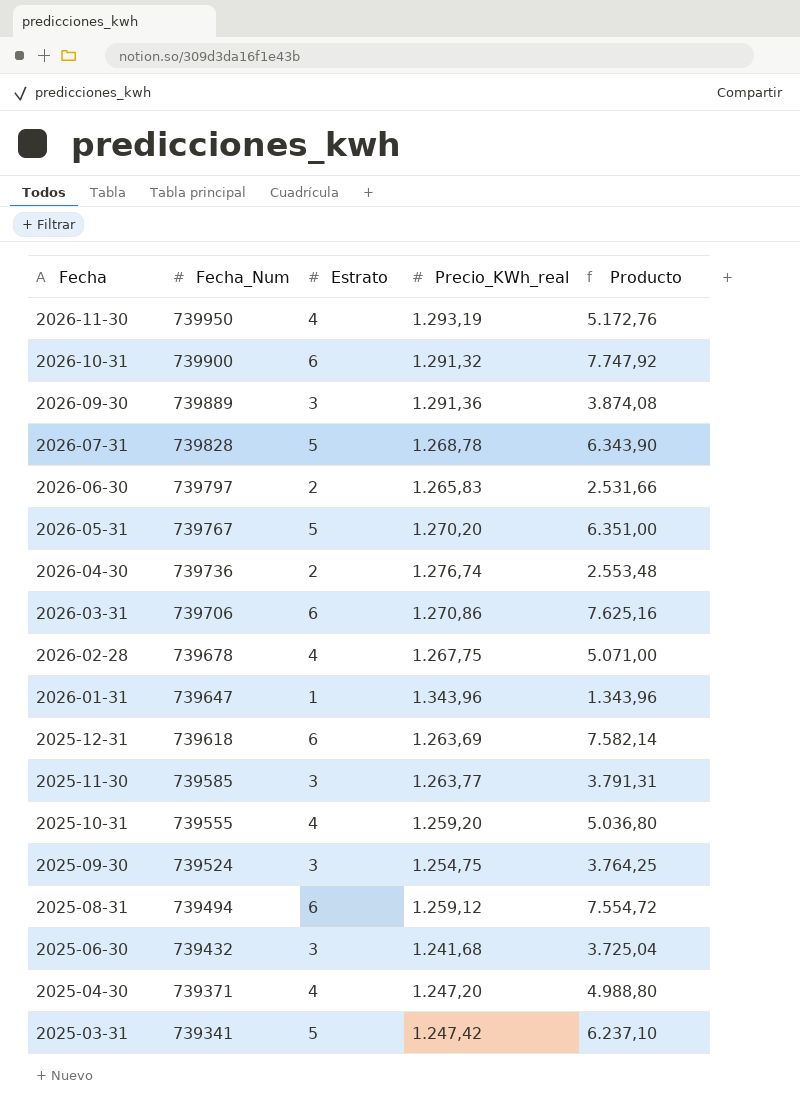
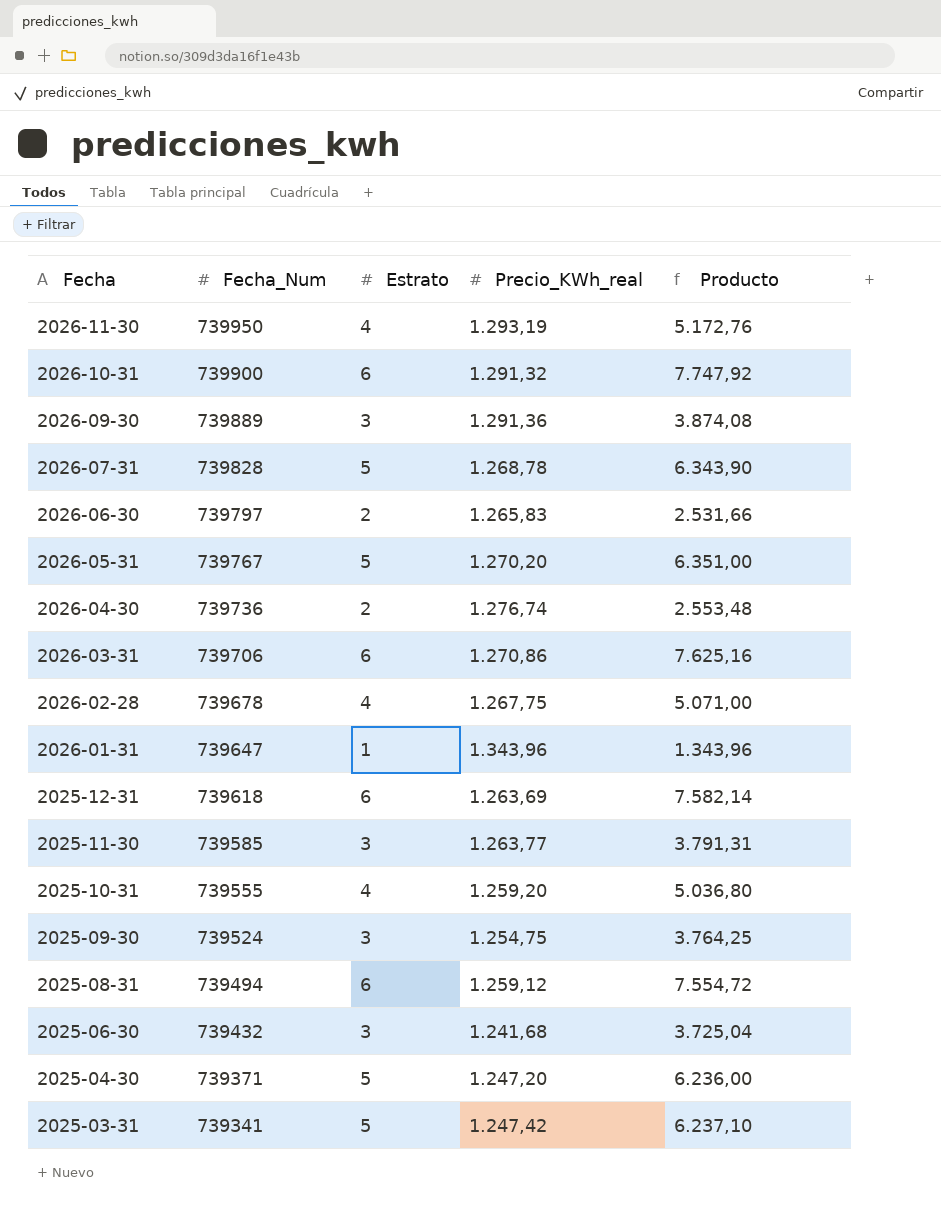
2025-04-30 | Estrato: 4 -> 5
2025-04-30 | Producto: 4.988,80 -> 6.236,00

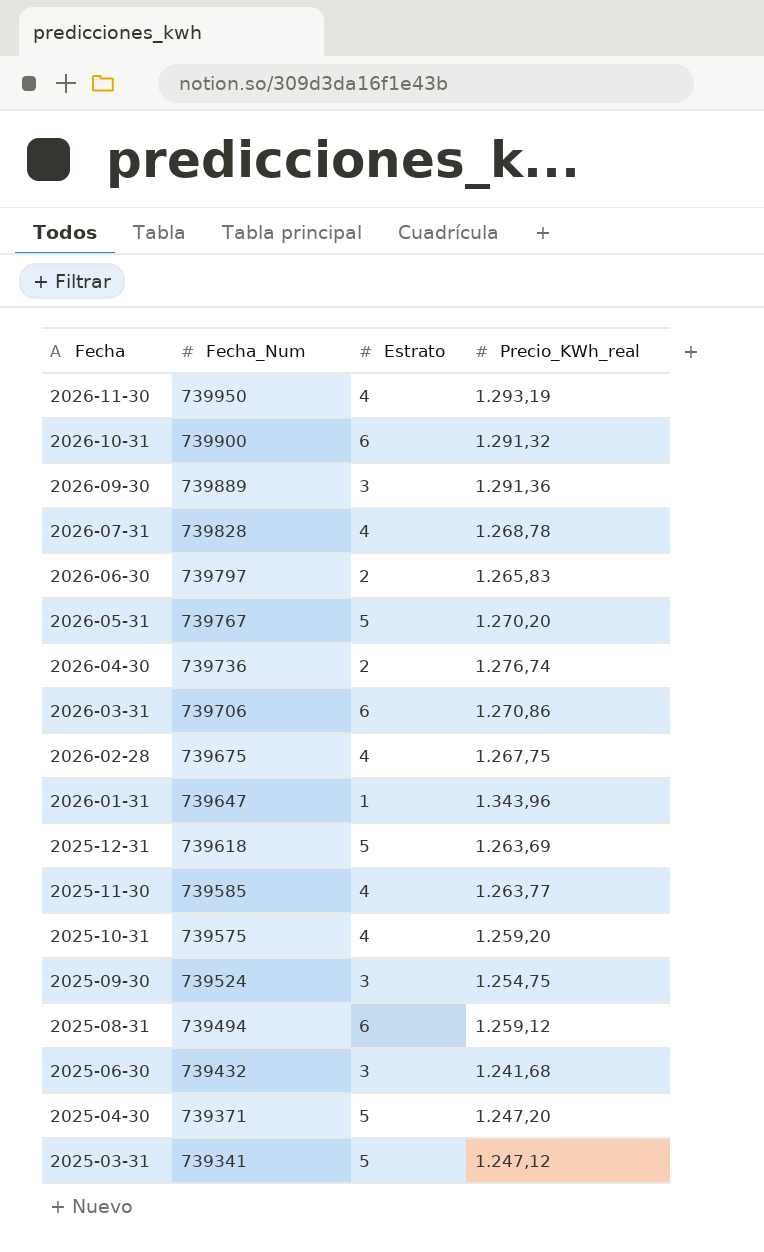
column Producto | formula: [Estrato] * [Precio_KWh_real] -> none
2026-07-31 | Estrato: 5 -> 4
2026-02-28 | Fecha_Num: 739678 -> 739675
2025-12-31 | Estrato: 6 -> 5
2025-11-30 | Estrato: 3 -> 4
2025-10-31 | Fecha_Num: 739555 -> 739575
2025-03-31 | Precio_KWh_real: 1.247,42 -> 1.247,12

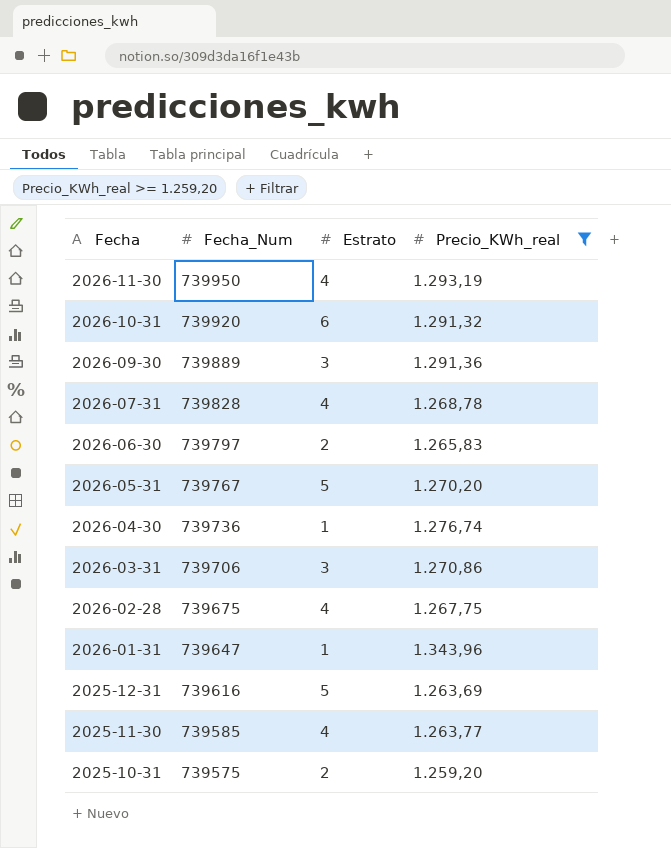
filter: none -> Precio_KWh_real >= 1.259,20
2026-10-31 | Fecha_Num: 739900 -> 739920
2026-04-30 | Estrato: 2 -> 1
2026-03-31 | Estrato: 6 -> 3
2025-12-31 | Fecha_Num: 739618 -> 739616
2025-10-31 | Estrato: 4 -> 2

